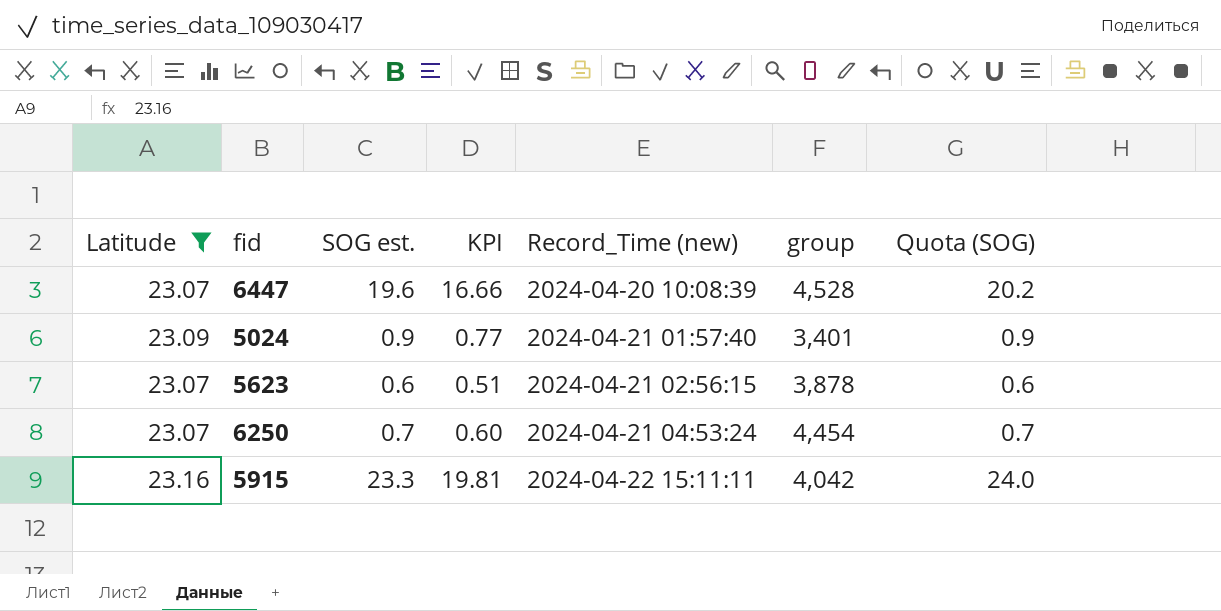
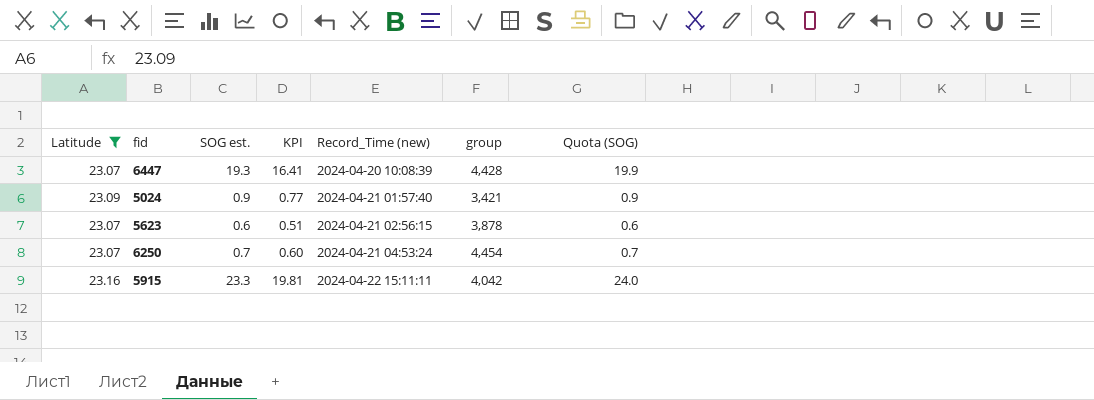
6447 | SOG est.: 19.6 -> 19.3
6447 | KPI: 16.66 -> 16.41
6447 | group: 4,528 -> 4,428
6447 | Quota (SOG): 20.2 -> 19.9
5024 | group: 3,401 -> 3,421

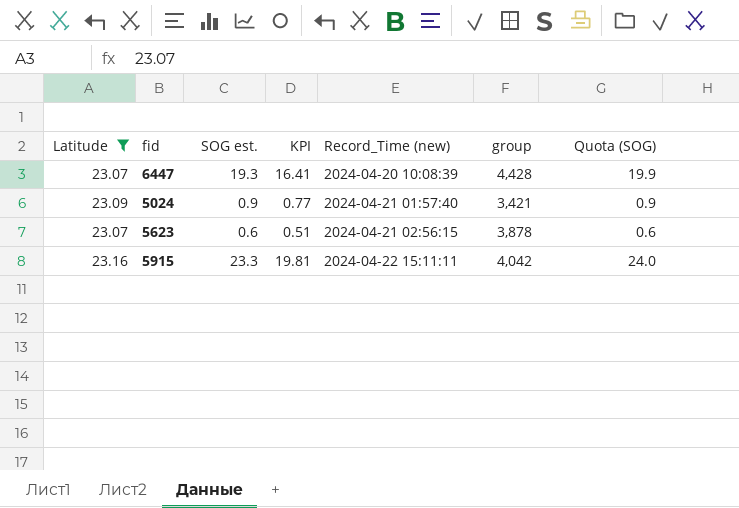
row 6250: 23.07 | 0.7 | 0.60 | 2024-04-21 04:53:24 | 4,454 | 0.7 -> none

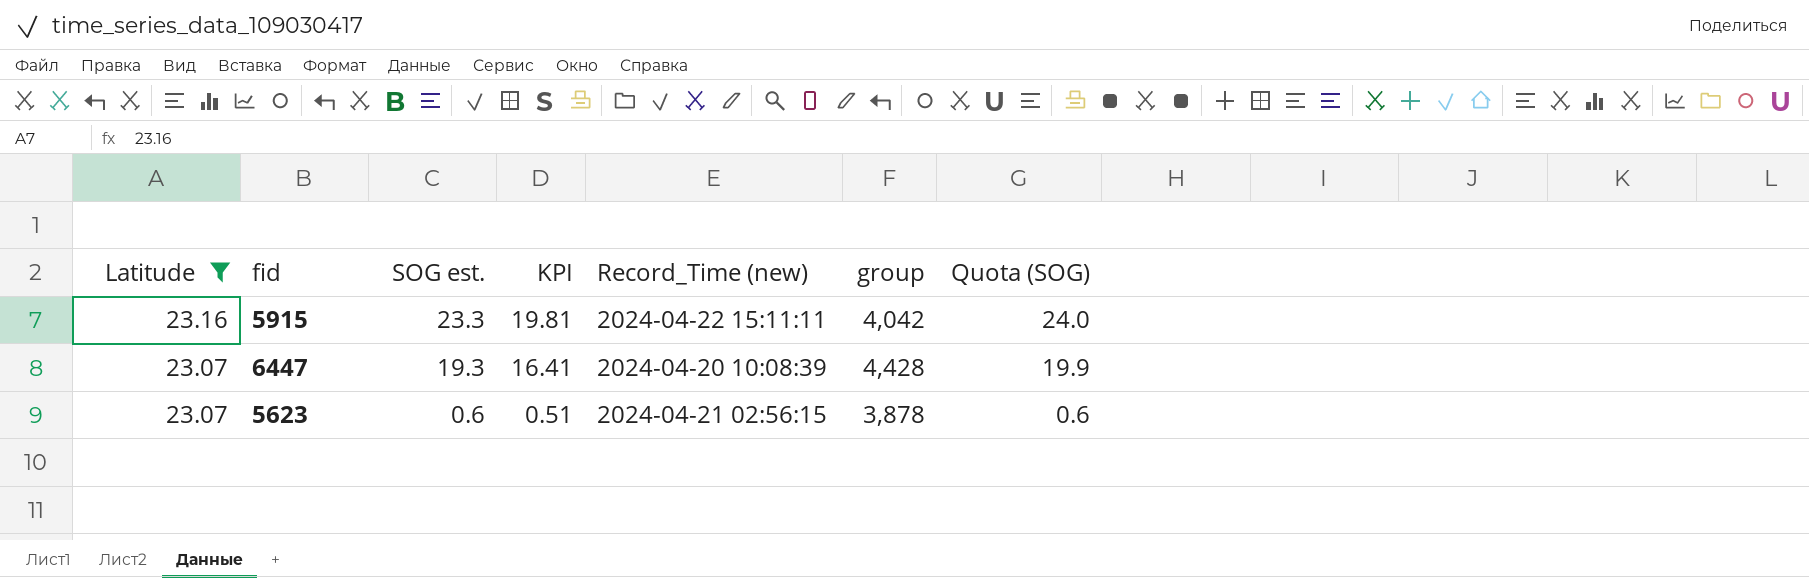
row order: Record_Time (new) ascending -> Latitude descending
row 5024: 23.09 | 0.9 | 0.77 | 2024-04-21 01:57:40 | 3,421 | 0.9 -> none

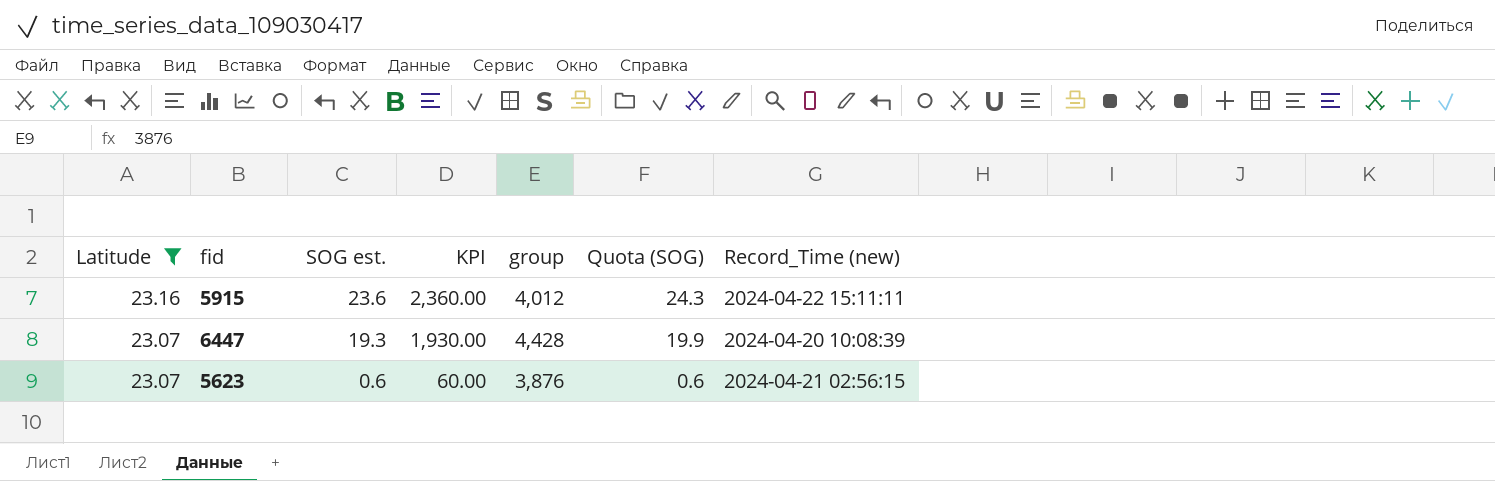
column KPI | formula: [SOG est.] * 0.85 -> [SOG est.] * 100
column Record_Time (new) | position: 5 -> 7
5915 | SOG est.: 23.3 -> 23.6
5915 | group: 4,042 -> 4,012
5915 | Quota (SOG): 24.0 -> 24.3
5623 | group: 3,878 -> 3,876

